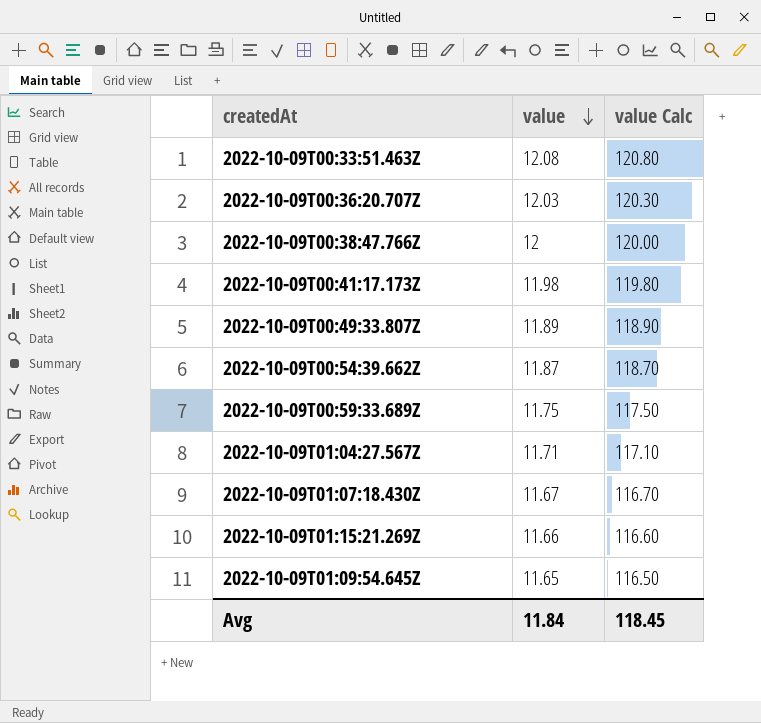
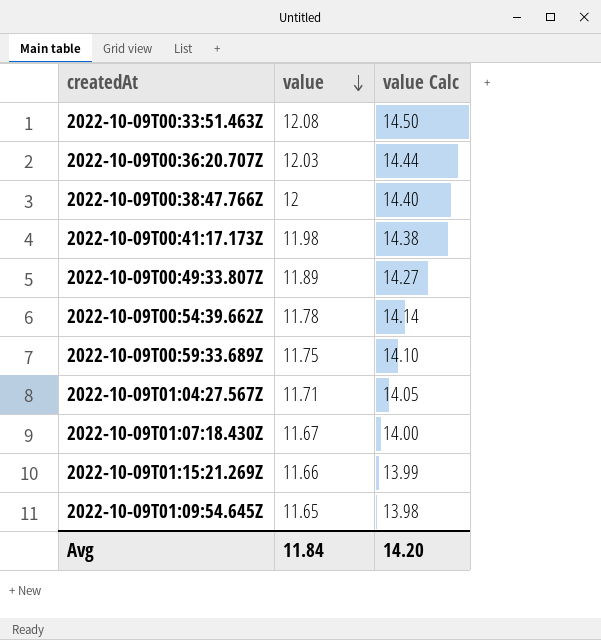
column value Calc | formula: [value] * 10 -> [value] * 1.2
2022-10-09T00:54:39.662Z | value: 11.87 -> 11.78
Avg | value Calc: 118.45 -> 14.20

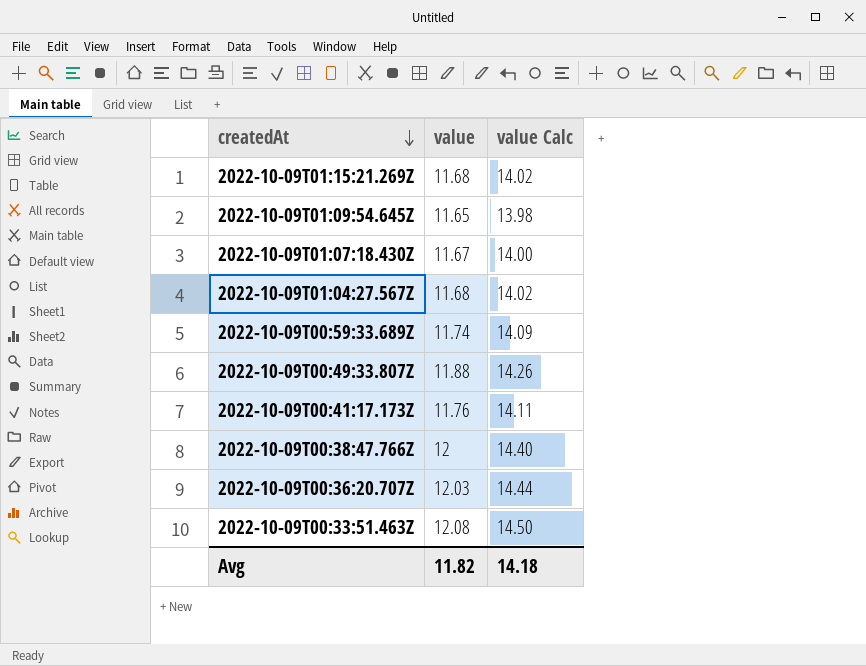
row order: value descending -> createdAt descending
row 2022-10-09T00:54:39.662Z: 11.78 | 14.14 -> none
2022-10-09T01:15:21.269Z | value: 11.66 -> 11.68
2022-10-09T01:15:21.269Z | value Calc: 13.99 -> 14.02
2022-10-09T01:04:27.567Z | value: 11.71 -> 11.68
2022-10-09T01:04:27.567Z | value Calc: 14.05 -> 14.02
2022-10-09T00:59:33.689Z | value: 11.75 -> 11.74
2022-10-09T00:59:33.689Z | value Calc: 14.10 -> 14.09
2022-10-09T00:49:33.807Z | value: 11.89 -> 11.88
2022-10-09T00:49:33.807Z | value Calc: 14.27 -> 14.26
2022-10-09T00:41:17.173Z | value: 11.98 -> 11.76
2022-10-09T00:41:17.173Z | value Calc: 14.38 -> 14.11
Avg | value: 11.84 -> 11.82
Avg | value Calc: 14.20 -> 14.18

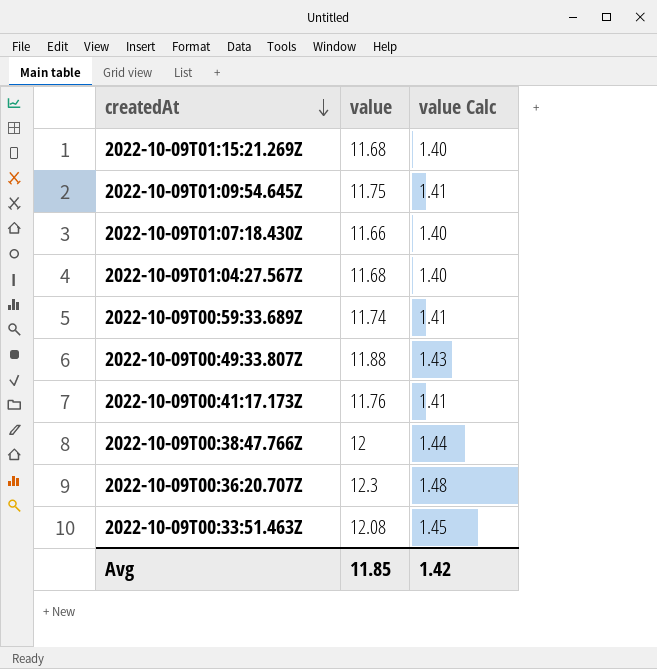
column value Calc | formula: [value] * 1.2 -> [value] * 0.12
2022-10-09T01:09:54.645Z | value: 11.65 -> 11.75
2022-10-09T01:07:18.430Z | value: 11.67 -> 11.66
2022-10-09T00:36:20.707Z | value: 12.03 -> 12.3
Avg | value: 11.82 -> 11.85
Avg | value Calc: 14.18 -> 1.42

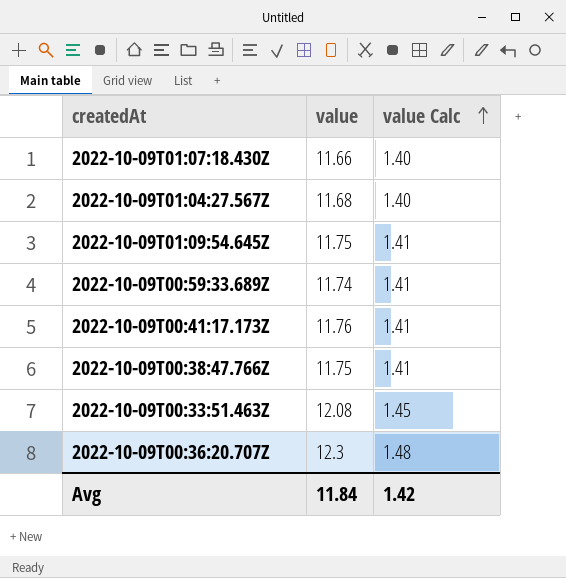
row order: createdAt descending -> value Calc ascending
row 2022-10-09T01:15:21.269Z: 11.68 | 1.40 -> none
row 2022-10-09T00:49:33.807Z: 11.88 | 1.43 -> none
2022-10-09T00:38:47.766Z | value: 12 -> 11.75
2022-10-09T00:38:47.766Z | value Calc: 1.44 -> 1.41
Avg | value: 11.85 -> 11.84

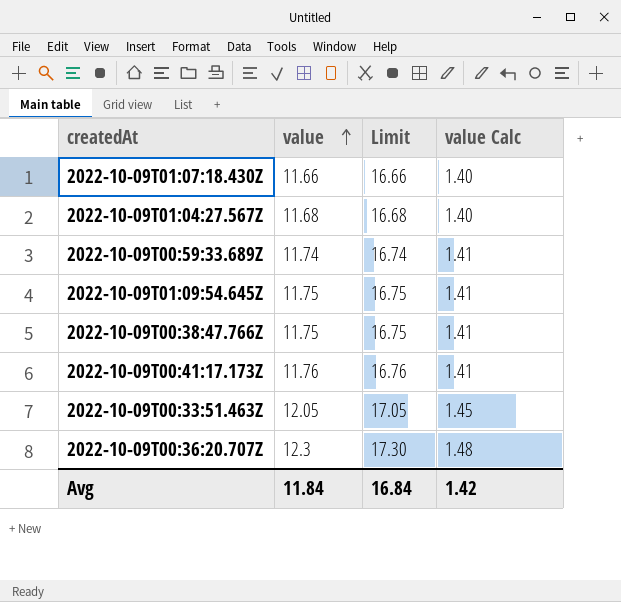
row order: value Calc ascending -> value ascending
column Limit | formula: none -> [value] + 5
2022-10-09T00:33:51.463Z | value: 12.08 -> 12.05

